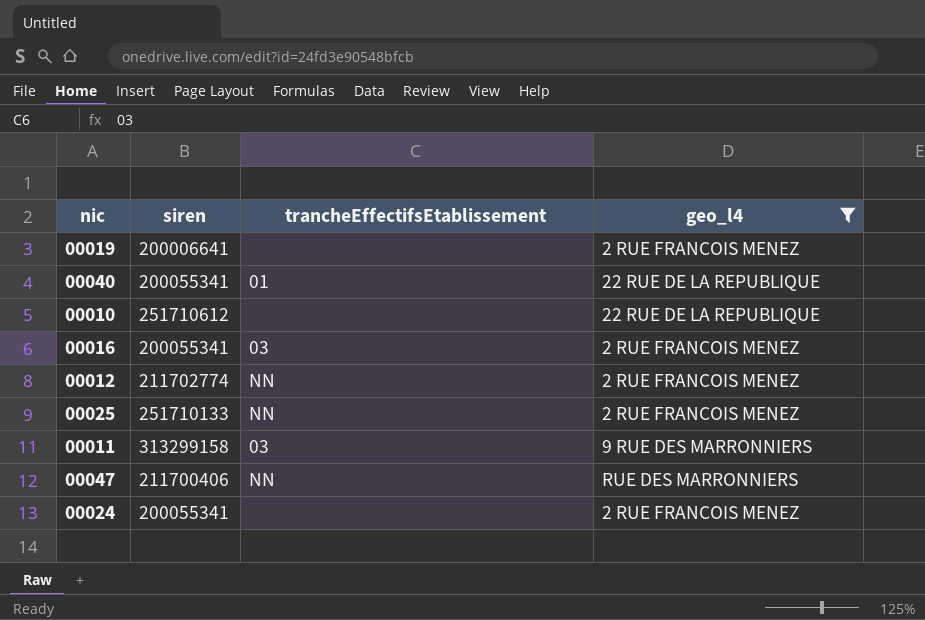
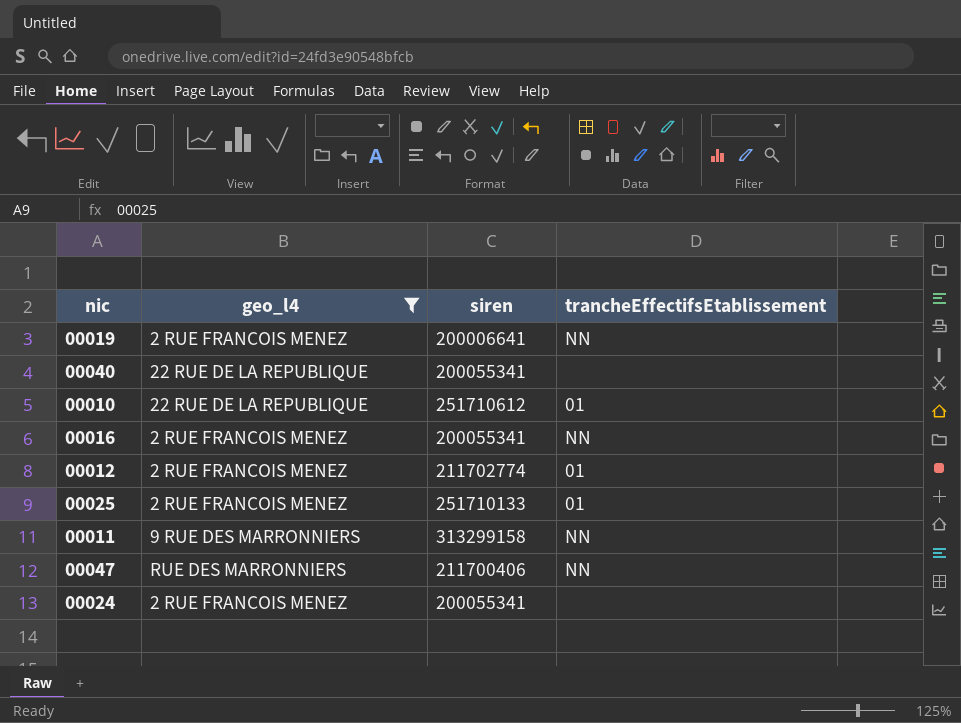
column geo_l4 | position: 4 -> 2
00019 | trancheEffectifsEtablissement: none -> NN
00040 | trancheEffectifsEtablissement: 01 -> none
00010 | trancheEffectifsEtablissement: none -> 01
00016 | trancheEffectifsEtablissement: 03 -> NN
00012 | trancheEffectifsEtablissement: NN -> 01
00025 | trancheEffectifsEtablissement: NN -> 01
00011 | trancheEffectifsEtablissement: 03 -> NN

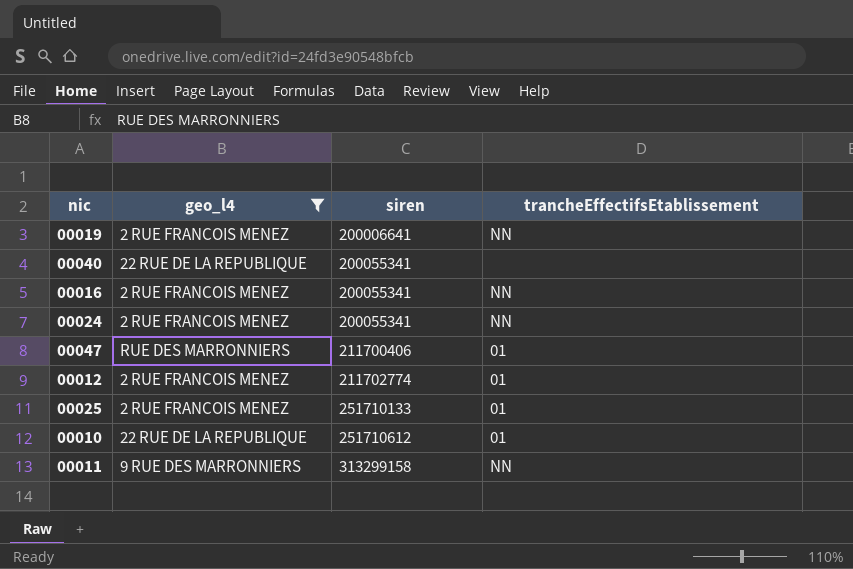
row order: none -> siren ascending
00024 | trancheEffectifsEtablissement: none -> NN
00047 | trancheEffectifsEtablissement: NN -> 01

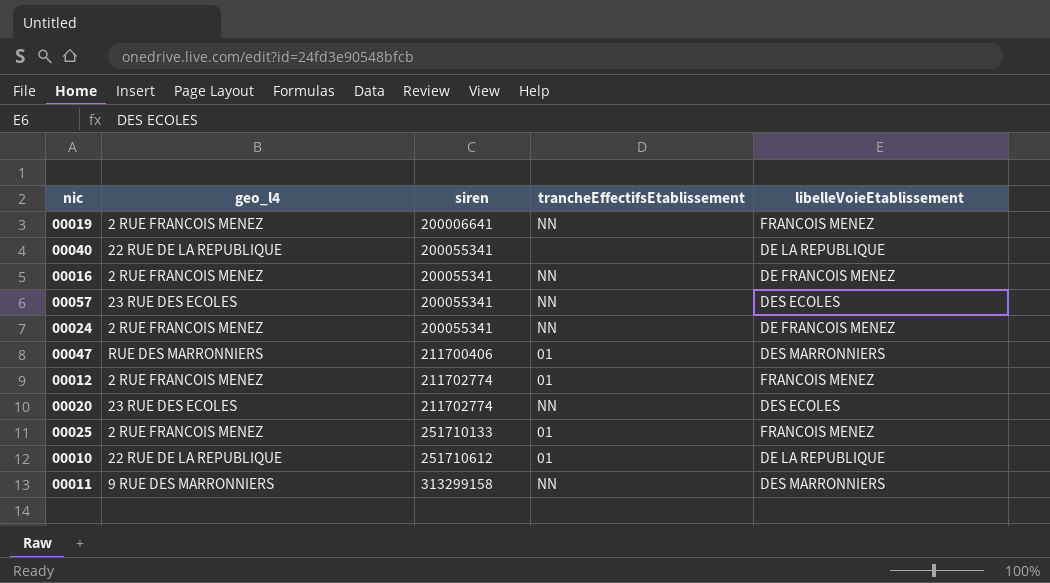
filter: geo_l4 != 23 RUE DES ECOLES -> none
column libelleVoieEtablissement | position: none -> 5

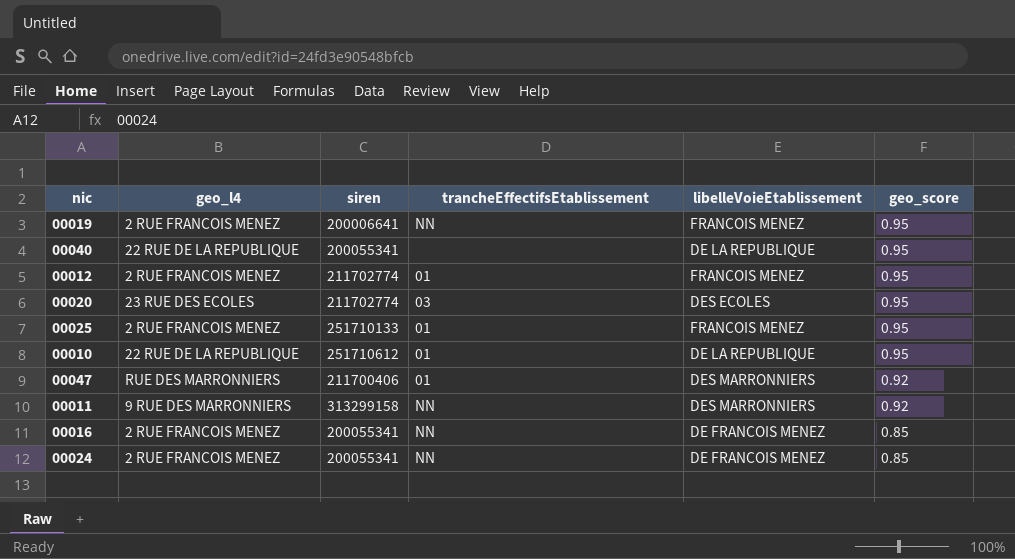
row order: siren ascending -> geo_score descending
column geo_score | position: none -> 6
row 00057: 23 RUE DES ECOLES | 200055341 | NN | DES ECOLES -> none
00020 | trancheEffectifsEtablissement: NN -> 03

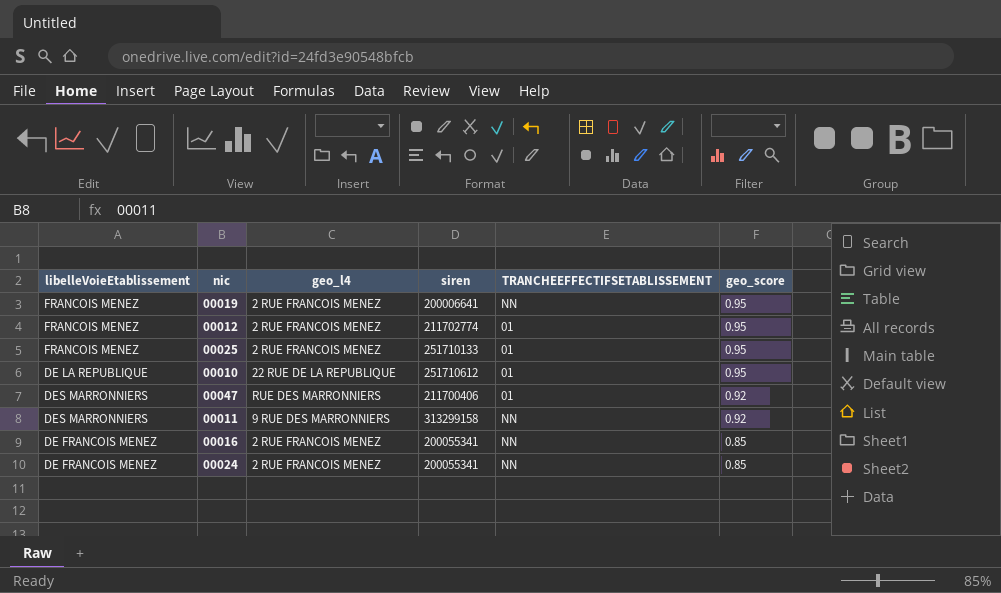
column libelleVoieEtablissement | position: 5 -> 1
column name: trancheEffectifsEtablissement -> TRANCHEEFFECTIFSETABLISSEMENT
row 00040: 22 RUE DE LA REPUBLIQUE | 200055341 | none | DE LA REPUBLIQUE | 0.95 -> none
row 00020: 23 RUE DES ECOLES | 211702774 | 03 | DES ECOLES | 0.95 -> none

